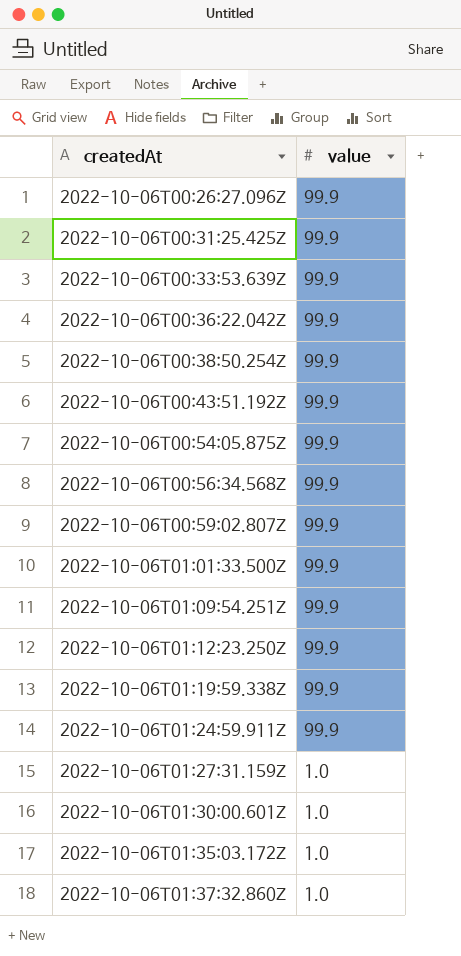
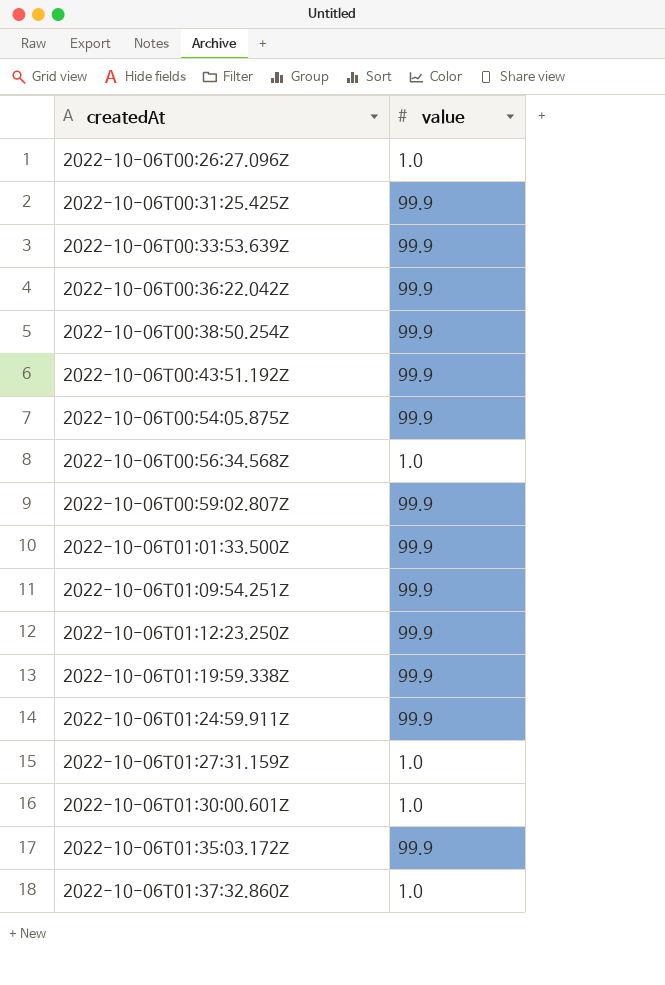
2022-10-06T00:26:27.096Z | value: 99.9 -> 1.0
2022-10-06T00:56:34.568Z | value: 99.9 -> 1.0
2022-10-06T01:35:03.172Z | value: 1.0 -> 99.9

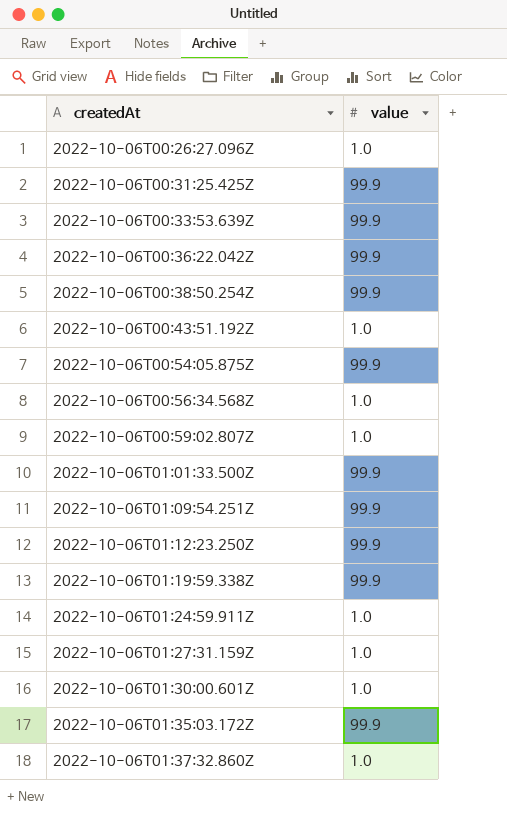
2022-10-06T00:43:51.192Z | value: 99.9 -> 1.0
2022-10-06T00:59:02.807Z | value: 99.9 -> 1.0
2022-10-06T01:24:59.911Z | value: 99.9 -> 1.0

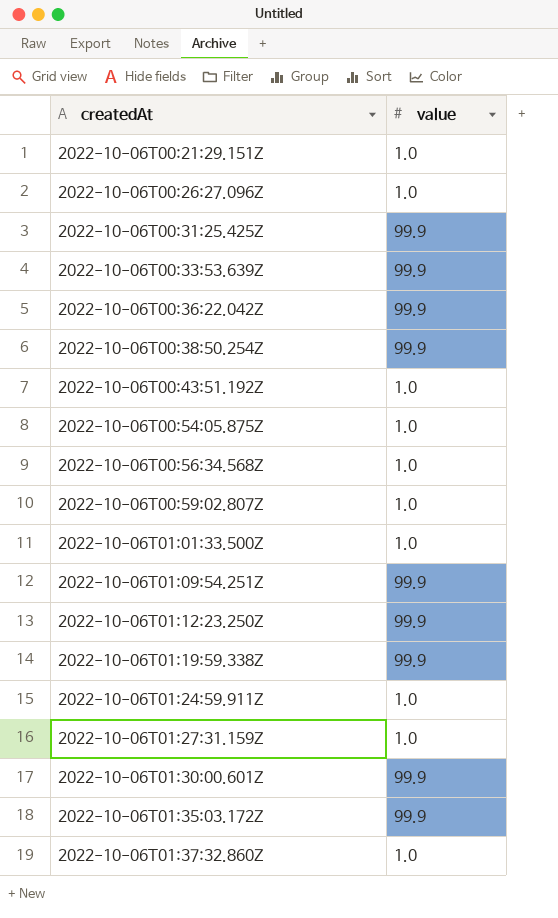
row 2022-10-06T00:21:29.151Z: none -> 1.0
2022-10-06T00:54:05.875Z | value: 99.9 -> 1.0
2022-10-06T01:01:33.500Z | value: 99.9 -> 1.0
2022-10-06T01:30:00.601Z | value: 1.0 -> 99.9

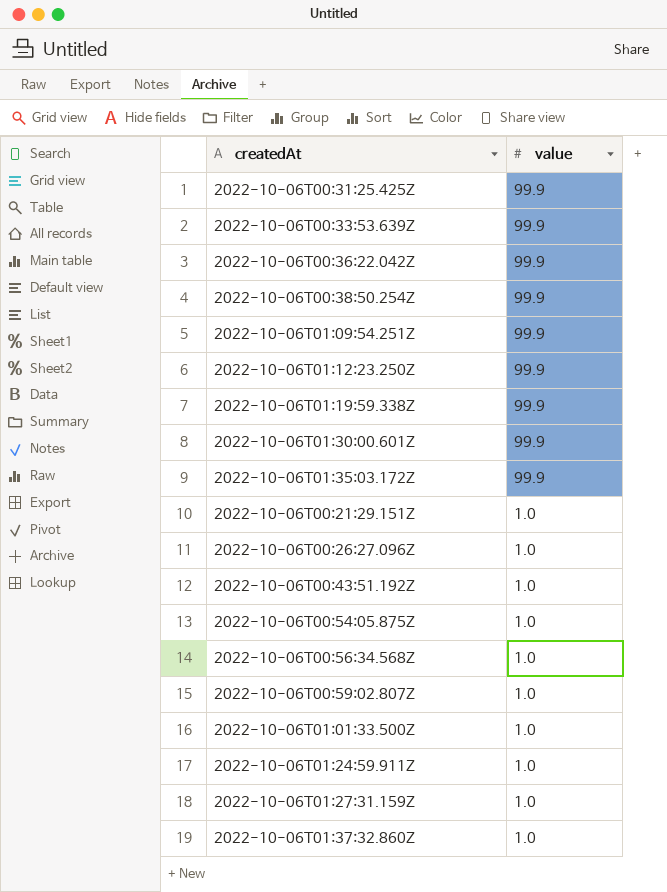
row order: createdAt ascending -> value descending

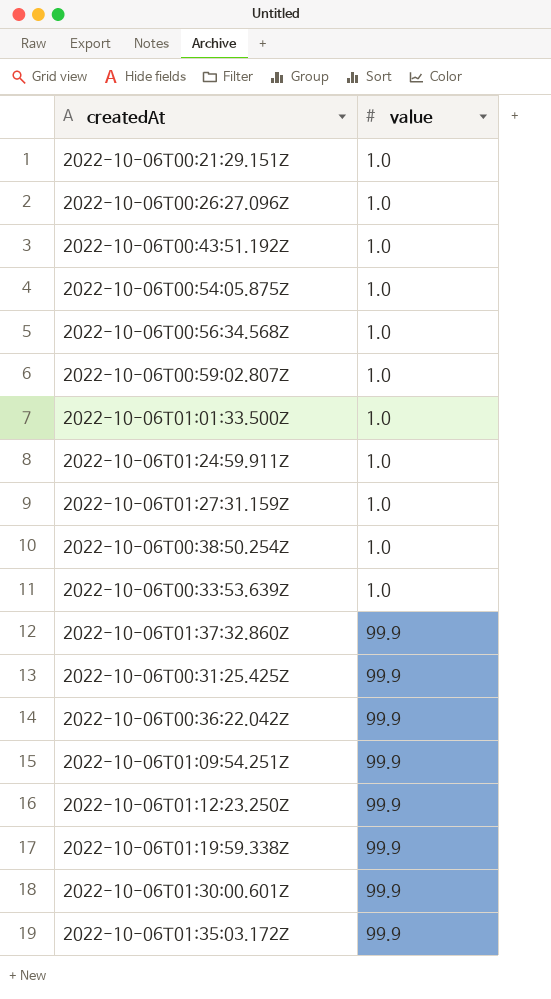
row order: value descending -> value ascending
2022-10-06T00:38:50.254Z | value: 99.9 -> 1.0
2022-10-06T00:33:53.639Z | value: 99.9 -> 1.0
2022-10-06T01:37:32.860Z | value: 1.0 -> 99.9

